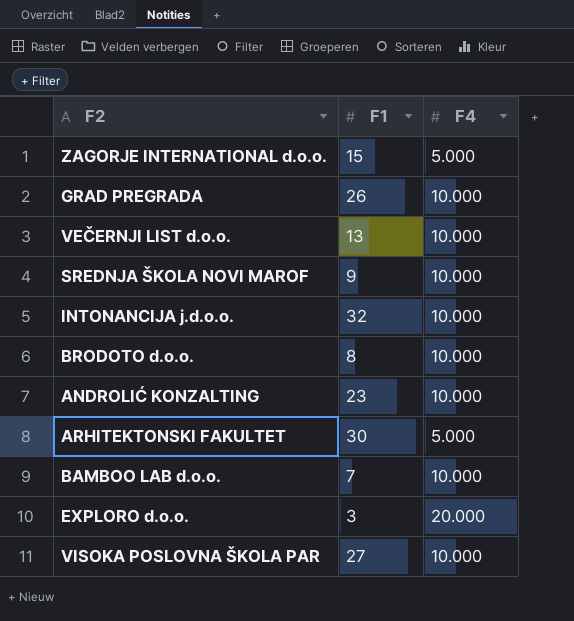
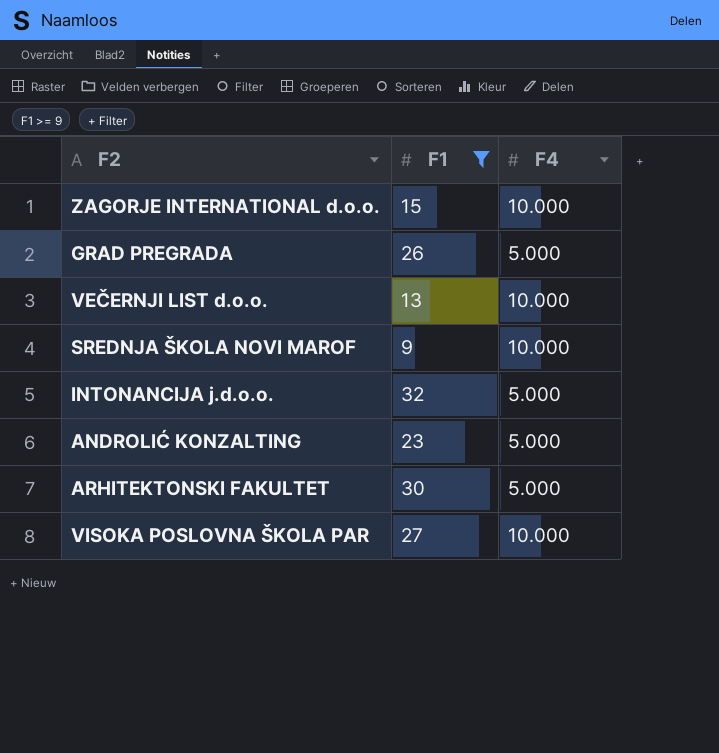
filter: none -> F1 >= 9
ZAGORJE INTERNATIONAL d.o.o. | F4: 5.000 -> 10.000
GRAD PREGRADA | F4: 10.000 -> 5.000
INTONANCIJA j.d.o.o. | F4: 10.000 -> 5.000
ANDROLIĆ KONZALTING | F4: 10.000 -> 5.000

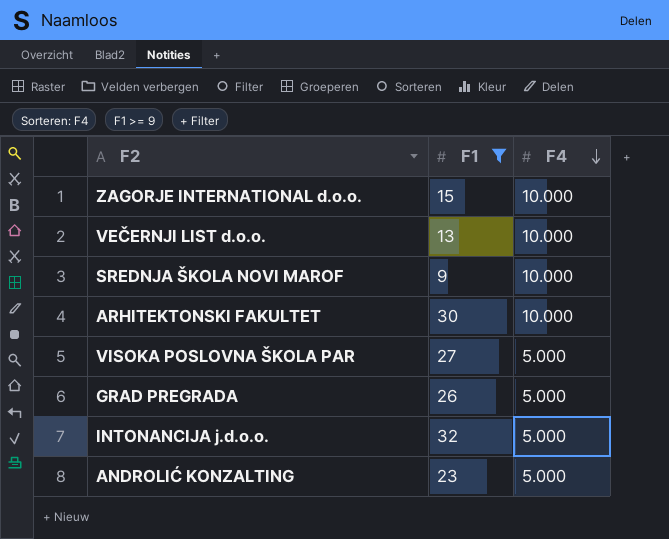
row order: none -> F4 descending
ARHITEKTONSKI FAKULTET | F4: 5.000 -> 10.000
VISOKA POSLOVNA ŠKOLA PAR | F4: 10.000 -> 5.000

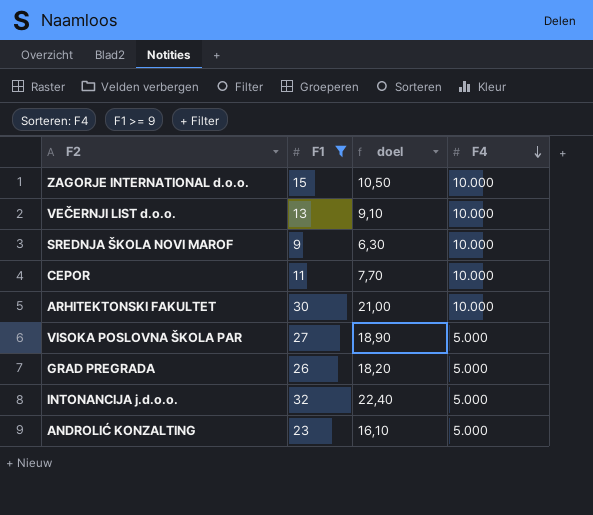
column doel | formula: none -> [F1] * 0,7
row CEPOR: none -> 11 | 7,70 | 10.000

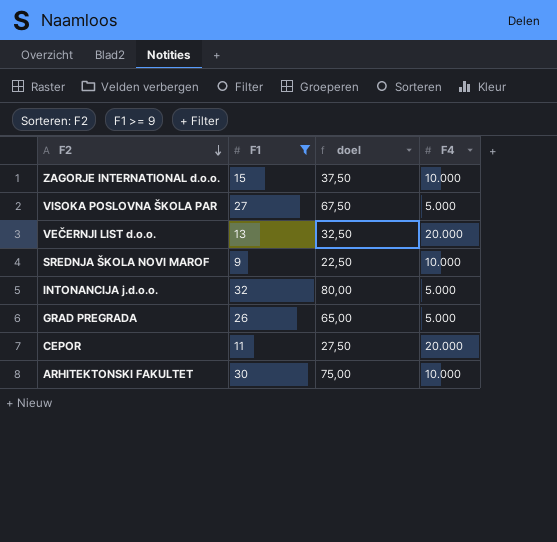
row order: F4 descending -> F2 descending
column doel | formula: [F1] * 0,7 -> [F1] * 2,5
row ANDROLIĆ KONZALTING: 23 | 16,10 | 5.000 -> none
VEČERNJI LIST d.o.o. | F4: 10.000 -> 20.000
CEPOR | F4: 10.000 -> 20.000

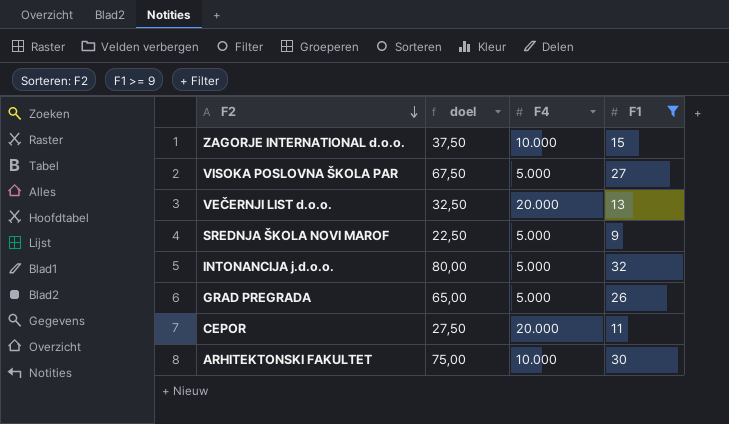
column F1 | position: 2 -> 4
SREDNJA ŠKOLA NOVI MAROF | F4: 10.000 -> 5.000

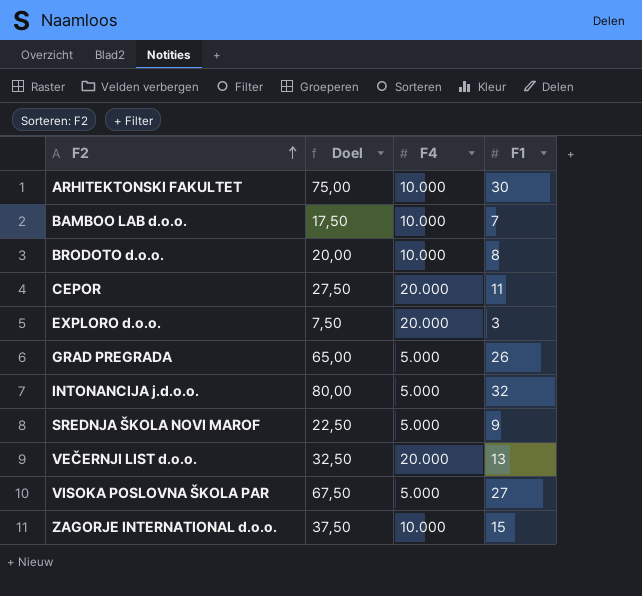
filter: F1 >= 9 -> none
row order: F2 descending -> F2 ascending
column name: doel -> Doel

